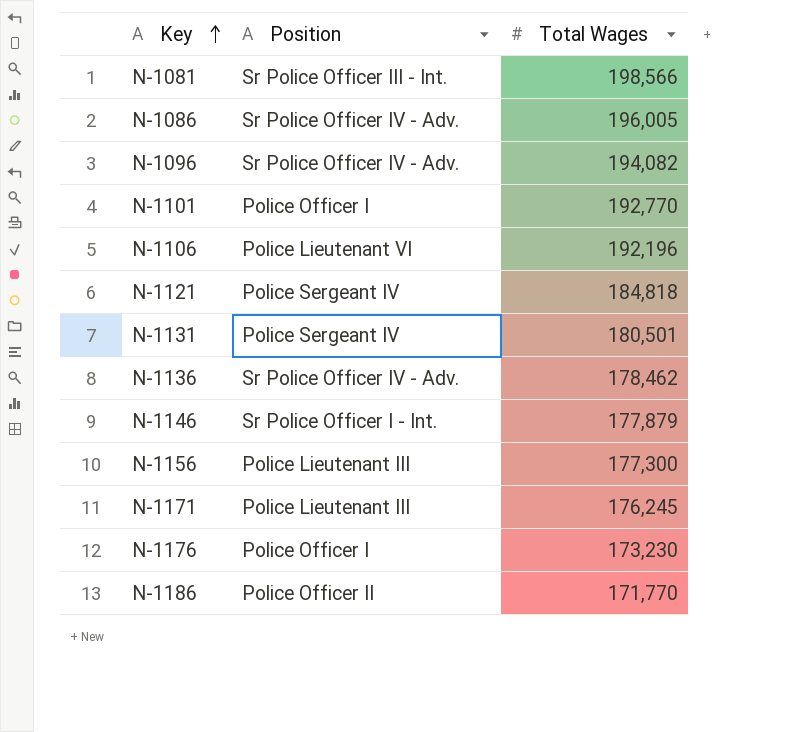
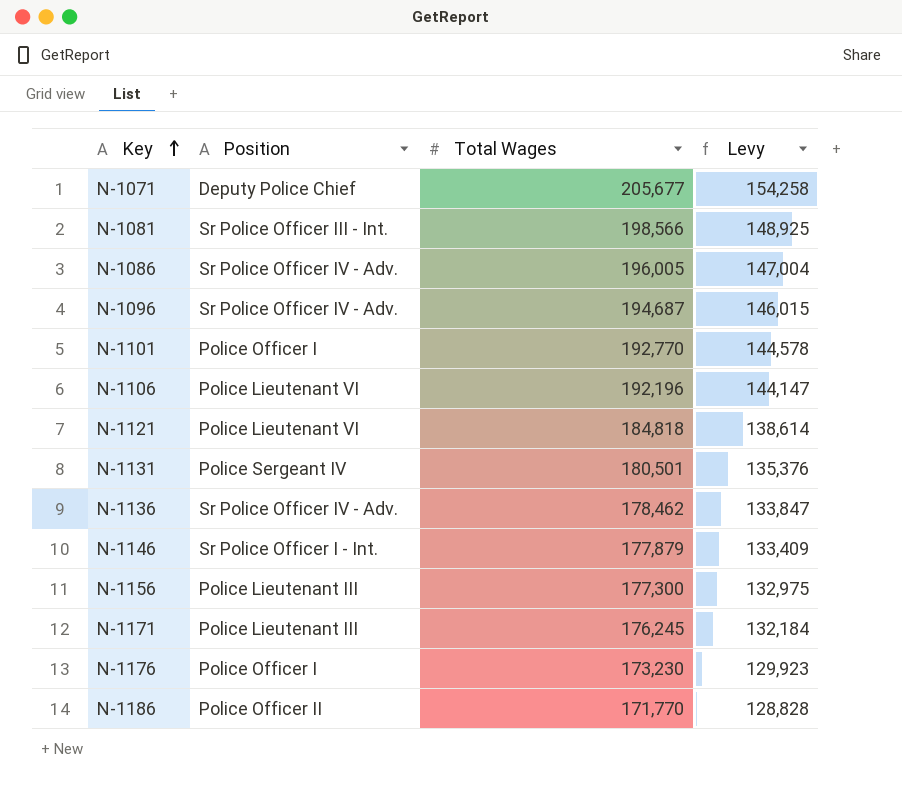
column Levy | formula: none -> [Total Wages] * 0.75
row N-1071: none -> Deputy Police Chief | 205,677 | 154,258
N-1096 | Total Wages: 194,082 -> 194,687
N-1121 | Position: Police Sergeant IV -> Police Lieutenant VI

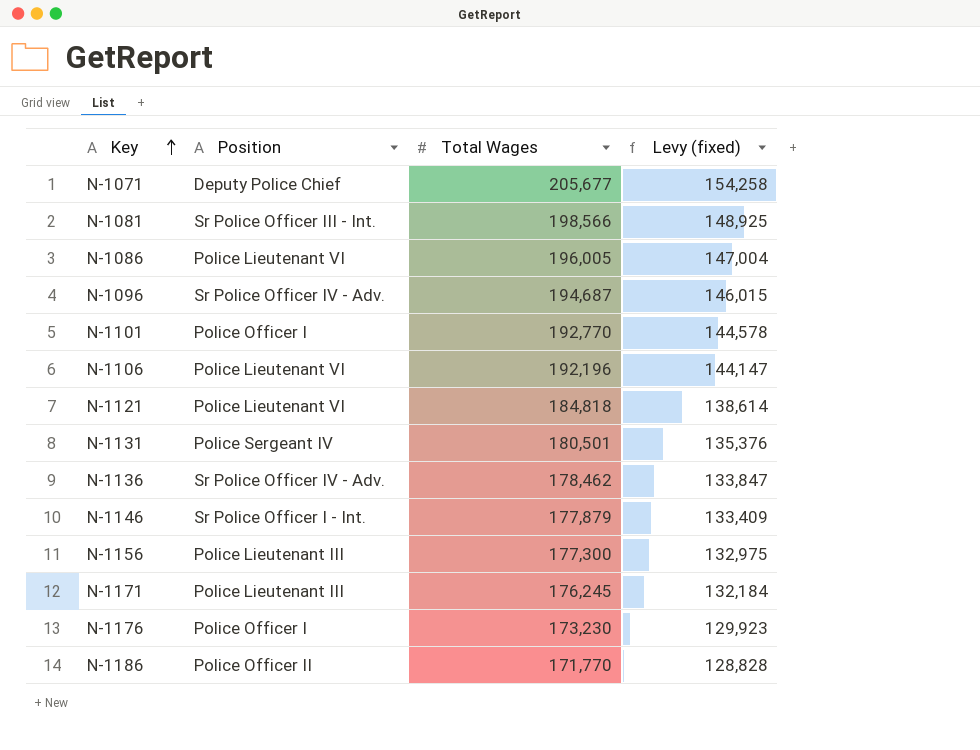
column name: Levy -> Levy (fixed)
N-1086 | Position: Sr Police Officer IV - Adv. -> Police Lieutenant VI

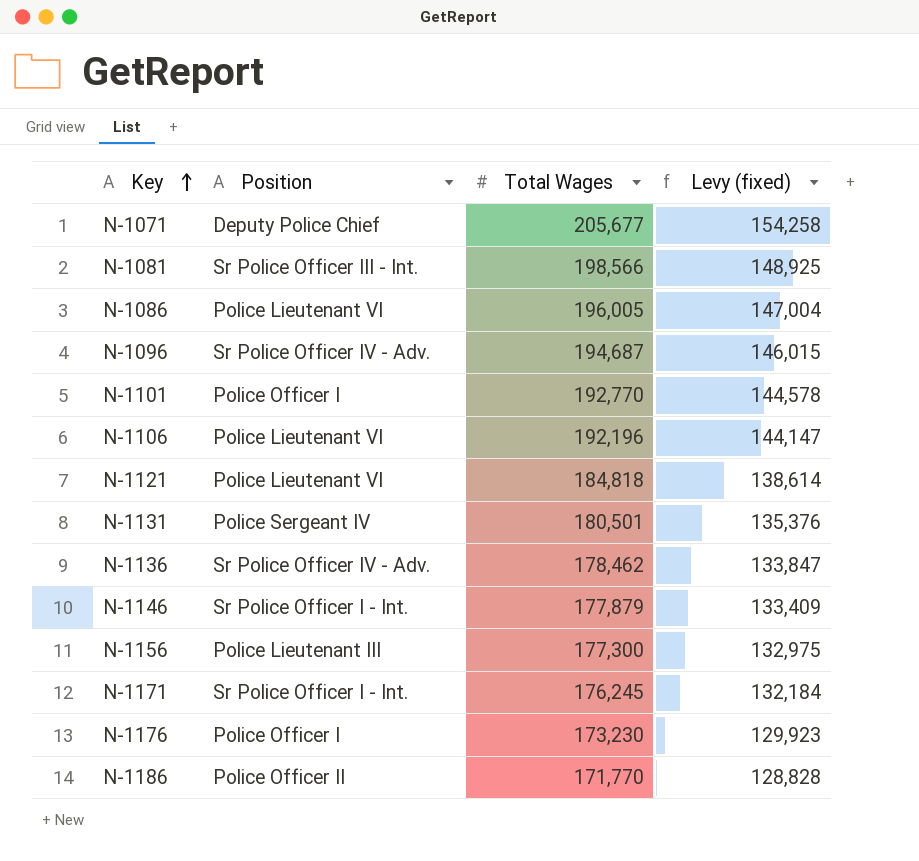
N-1171 | Position: Police Lieutenant III -> Sr Police Officer I - Int.

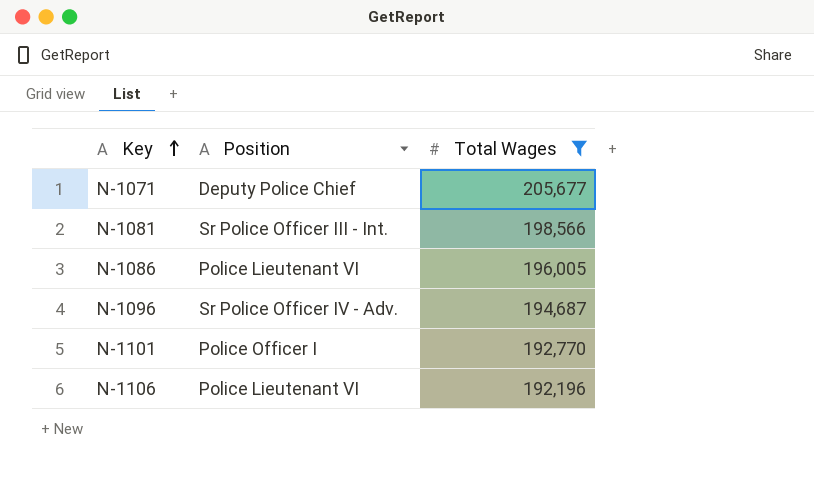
filter: none -> Total Wages >= 192,196
column Levy (fixed) | formula: [Total Wages] * 0.75 -> none

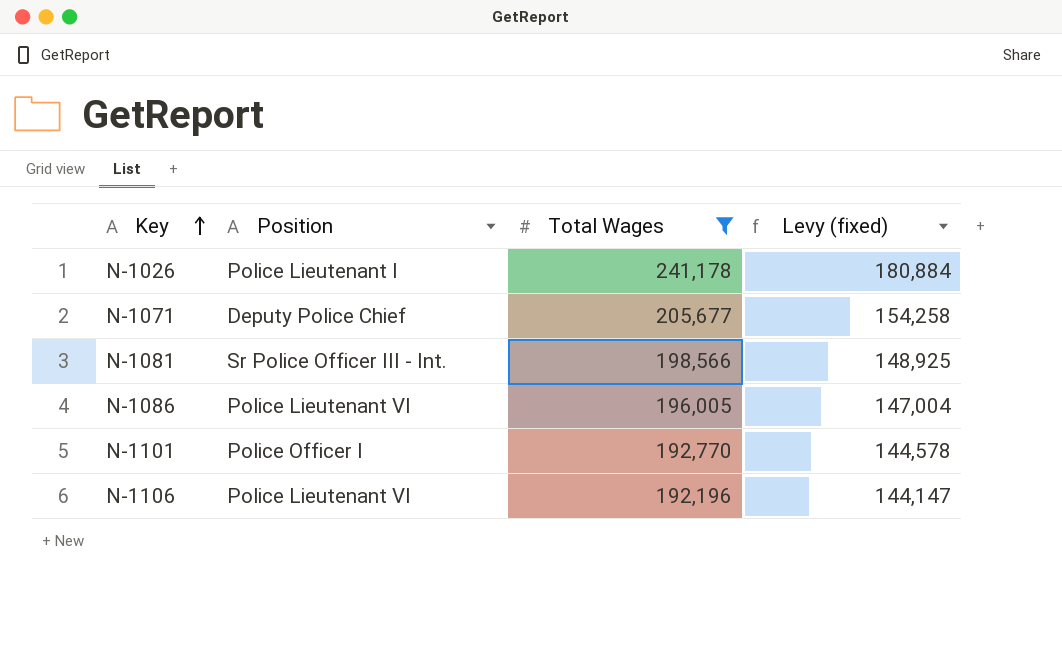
column Levy (fixed) | formula: none -> [Total Wages] * 0.75
row N-1096: Sr Police Officer IV - Adv. | 194,687 -> none
row N-1026: none -> Police Lieutenant I | 241,178 | 180,884

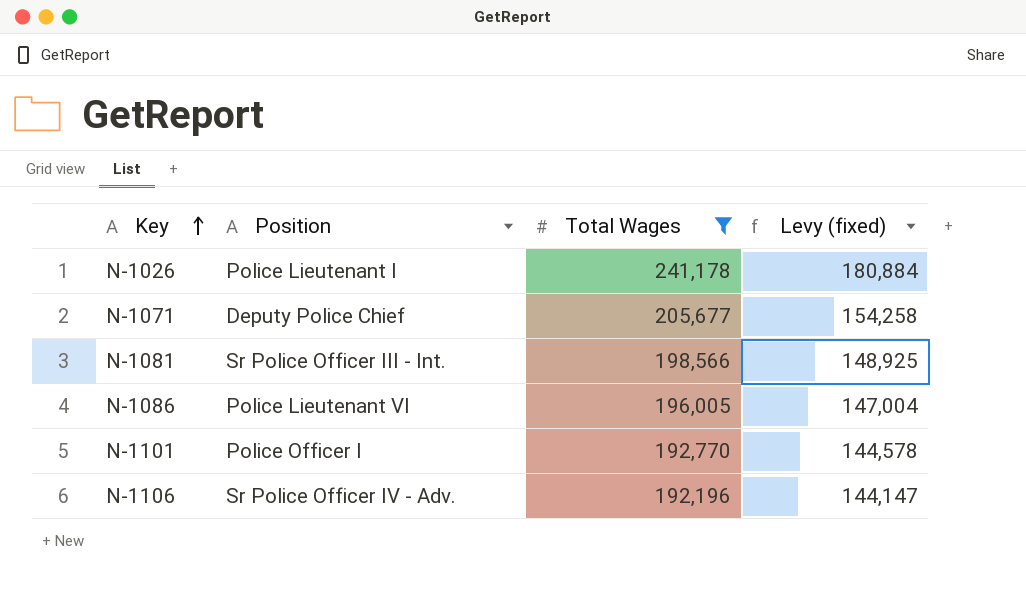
N-1106 | Position: Police Lieutenant VI -> Sr Police Officer IV - Adv.

